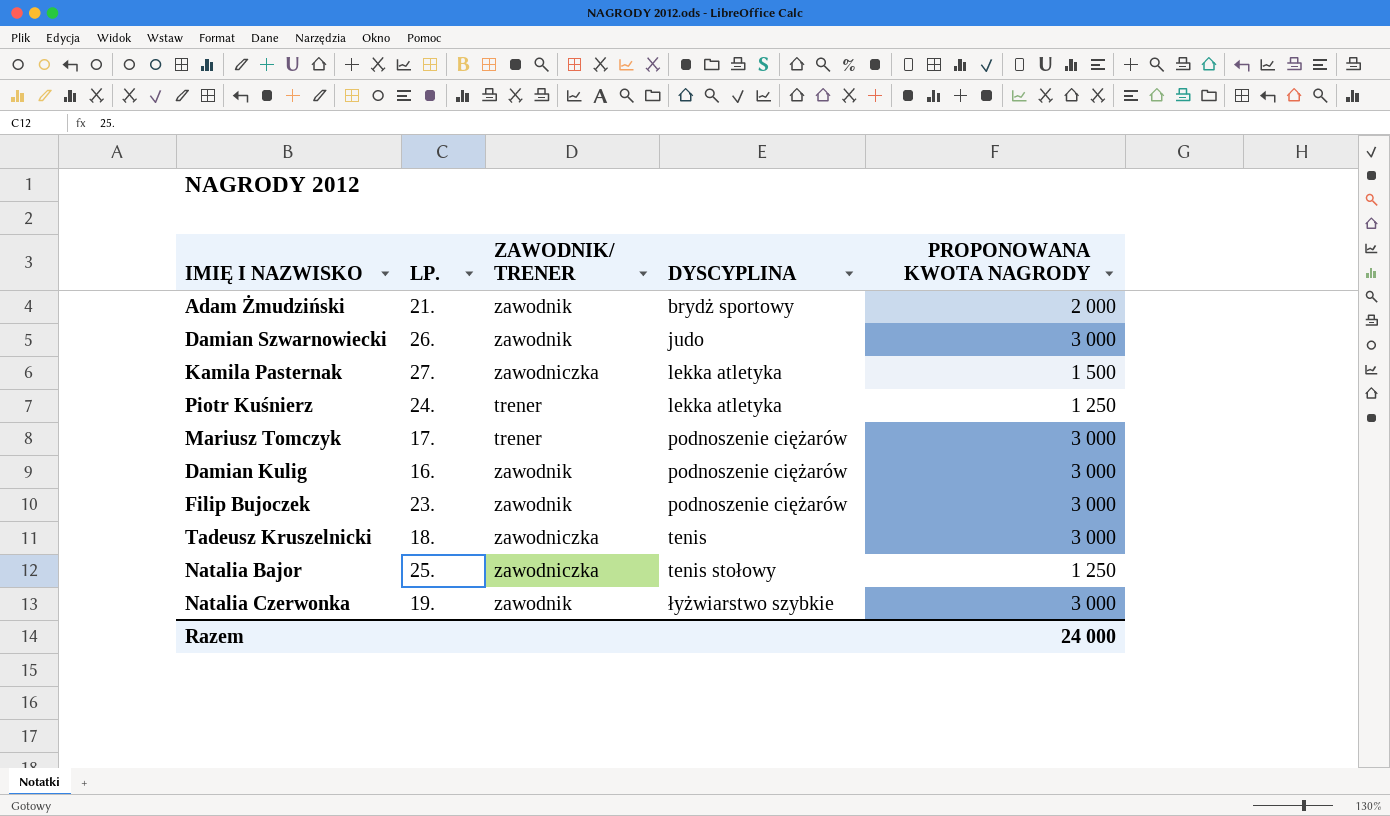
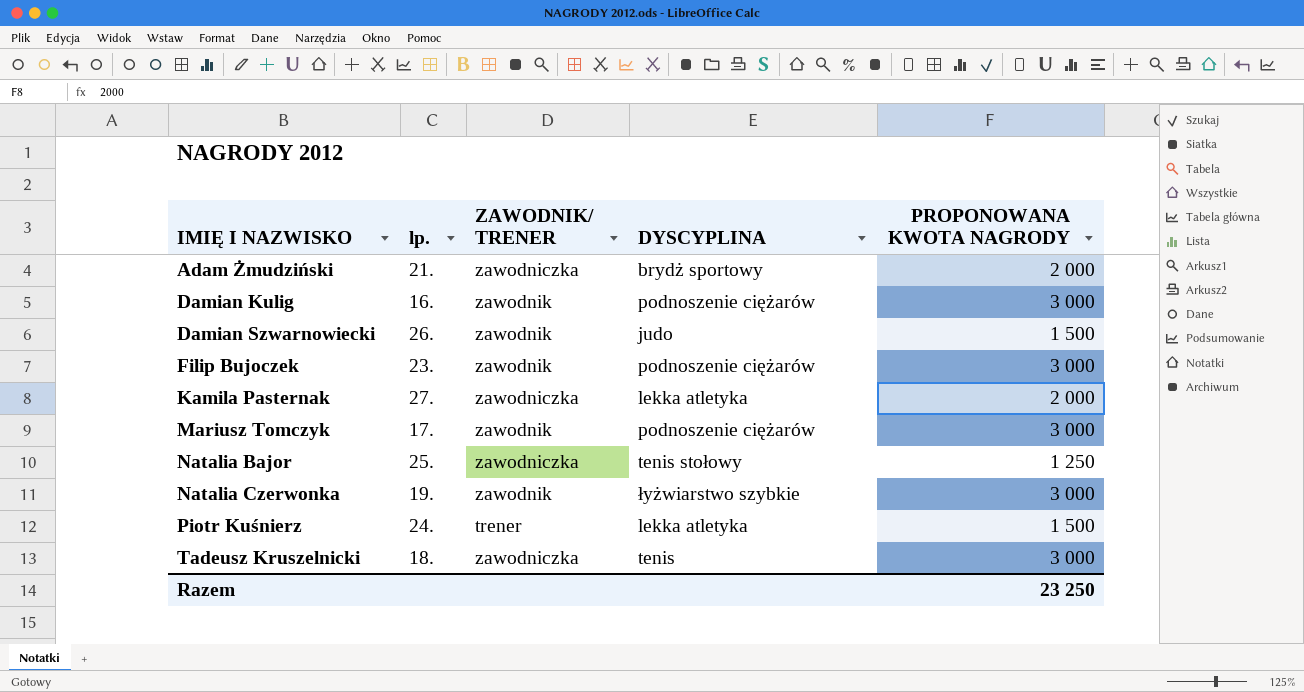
row order: DYSCYPLINA ascending -> IMIĘ I NAZWISKO ascending
column name: LP. -> lp.
Adam Żmudziński | ZAWODNIK/ TRENER: zawodnik -> zawodniczka
Damian Szwarnowiecki | PROPONOWANA KWOTA NAGRODY: 3 000 -> 1 500
Kamila Pasternak | PROPONOWANA KWOTA NAGRODY: 1 500 -> 2 000
Mariusz Tomczyk | ZAWODNIK/ TRENER: trener -> zawodnik
Piotr Kuśnierz | PROPONOWANA KWOTA NAGRODY: 1 250 -> 1 500
Razem | PROPONOWANA KWOTA NAGRODY: 24 000 -> 23 250

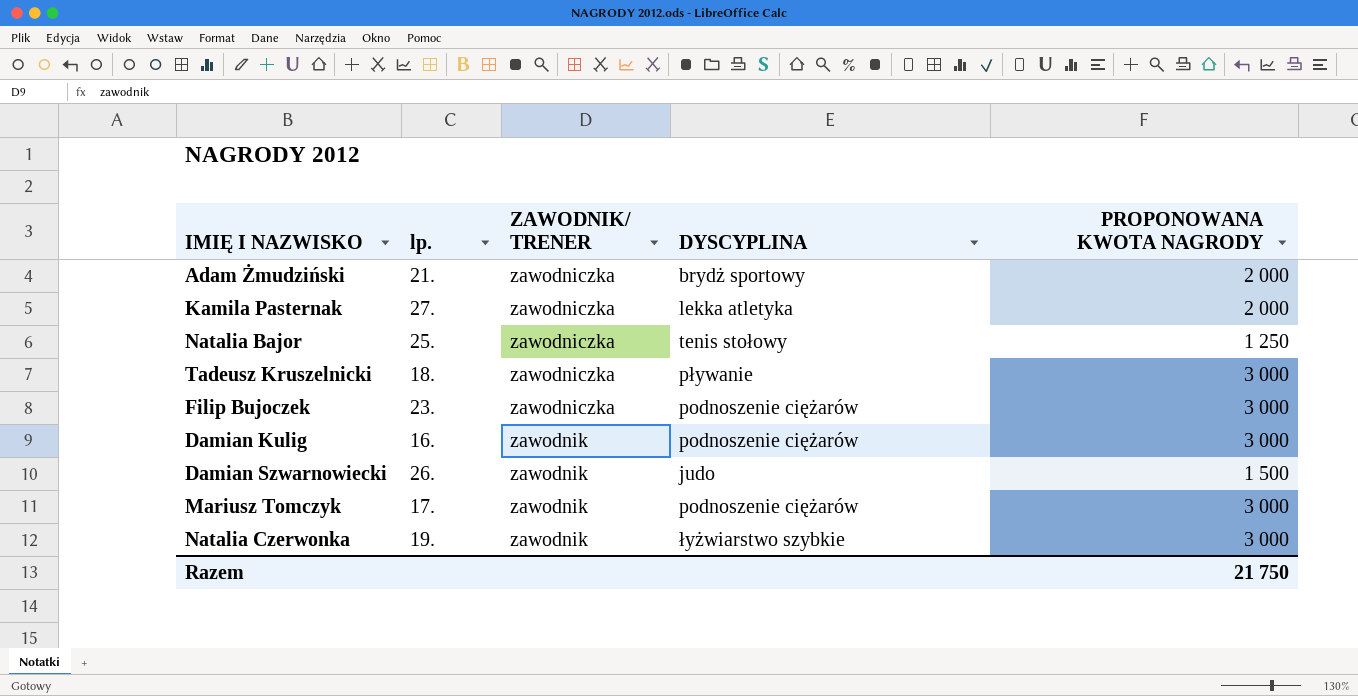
row order: IMIĘ I NAZWISKO ascending -> ZAWODNIK/ TRENER ascending
row Piotr Kuśnierz: 24. | trener | lekka atletyka | 1 500 -> none
Tadeusz Kruszelnicki | DYSCYPLINA: tenis -> pływanie
Filip Bujoczek | ZAWODNIK/ TRENER: zawodnik -> zawodniczka
Razem | PROPONOWANA KWOTA NAGRODY: 23 250 -> 21 750

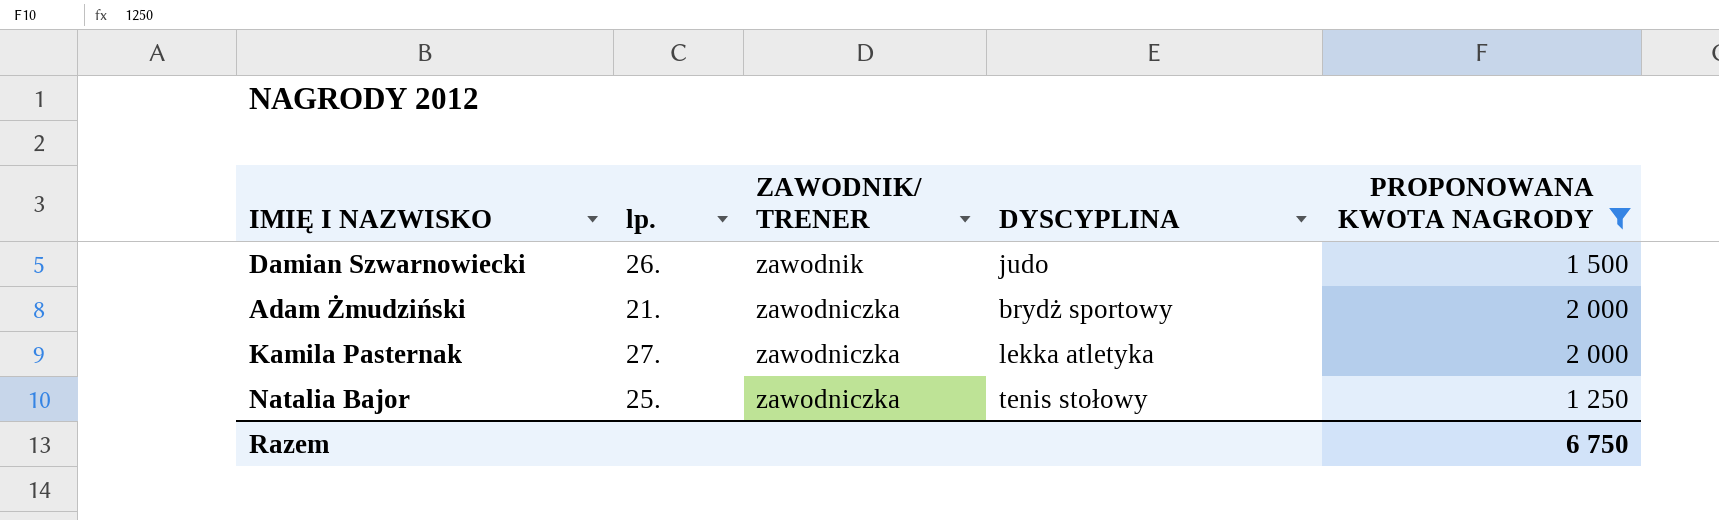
filter: none -> PROPONOWANA KWOTA NAGRODY != 3 000
row order: ZAWODNIK/ TRENER ascending -> ZAWODNIK/ TRENER descending
Razem | PROPONOWANA KWOTA NAGRODY: 21 750 -> 6 750

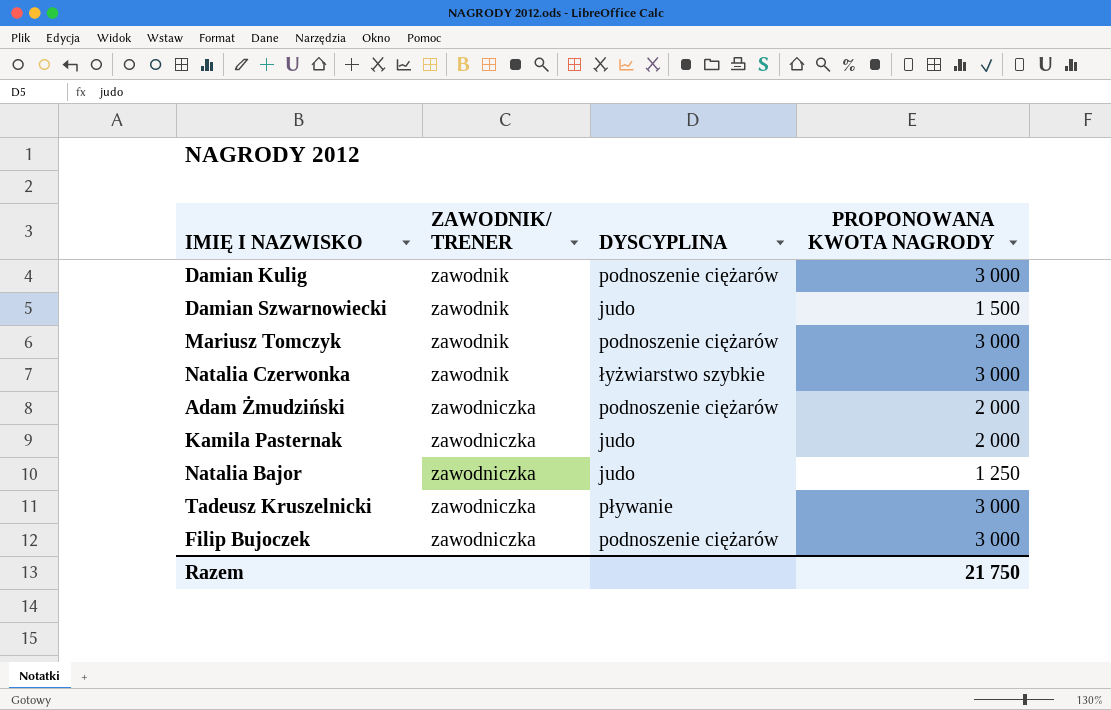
filter: PROPONOWANA KWOTA NAGRODY != 3 000 -> none
column lp. | position: 2 -> none
Adam Żmudziński | DYSCYPLINA: brydż sportowy -> podnoszenie ciężarów
Kamila Pasternak | DYSCYPLINA: lekka atletyka -> judo
Natalia Bajor | DYSCYPLINA: tenis stołowy -> judo
Razem | PROPONOWANA KWOTA NAGRODY: 6 750 -> 21 750

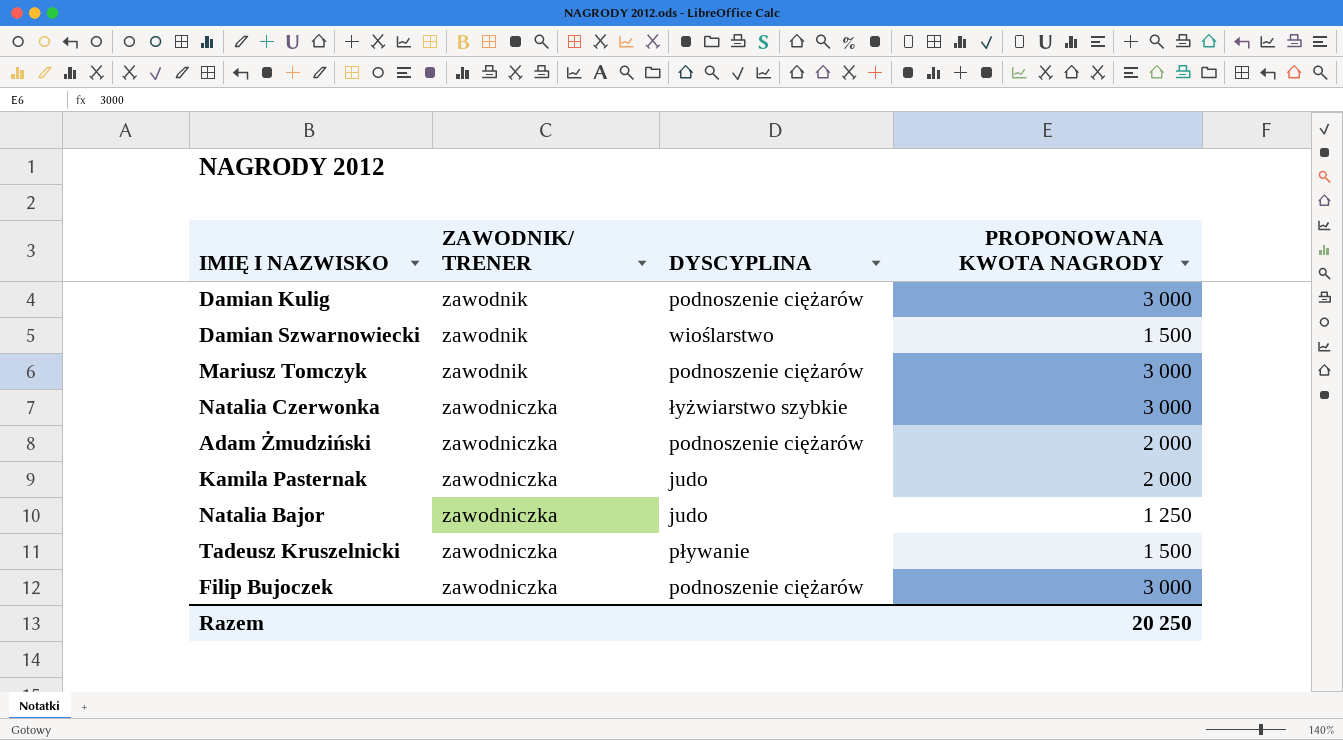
Damian Szwarnowiecki | DYSCYPLINA: judo -> wioślarstwo
Natalia Czerwonka | ZAWODNIK/ TRENER: zawodnik -> zawodniczka
Tadeusz Kruszelnicki | PROPONOWANA KWOTA NAGRODY: 3 000 -> 1 500
Razem | PROPONOWANA KWOTA NAGRODY: 21 750 -> 20 250

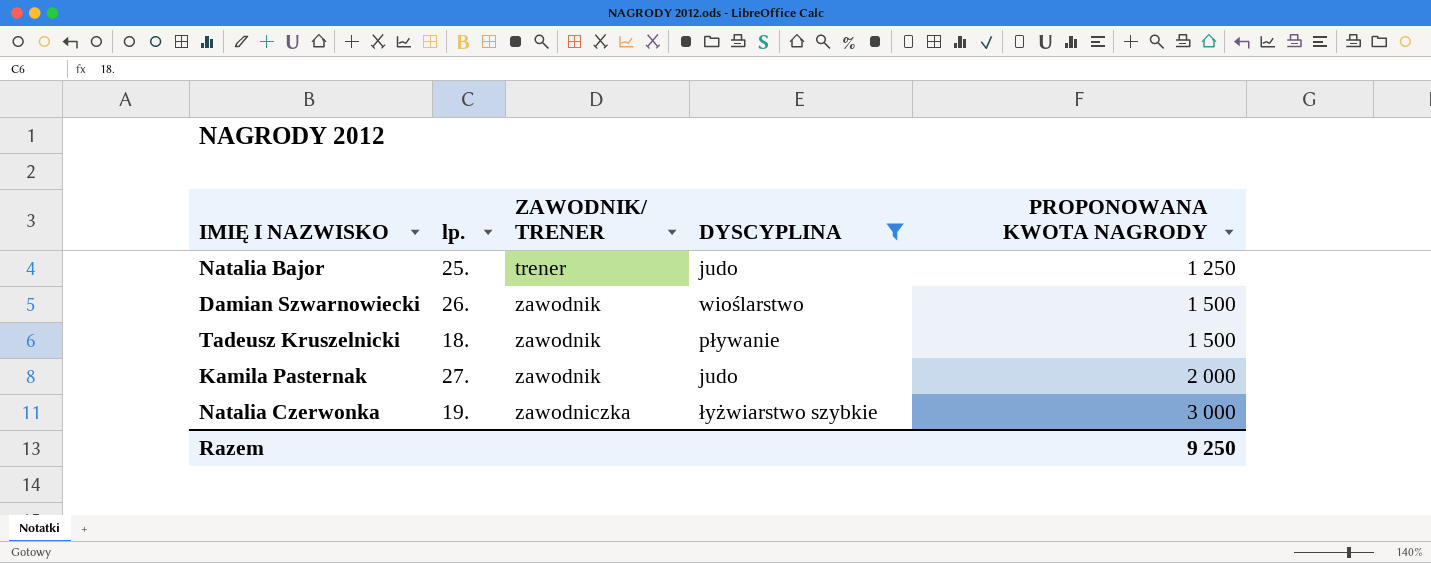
filter: none -> DYSCYPLINA != podnoszenie ciężarów
row order: ZAWODNIK/ TRENER descending -> PROPONOWANA KWOTA NAGRODY ascending
column lp. | position: none -> 2
Natalia Bajor | ZAWODNIK/ TRENER: zawodniczka -> trener
Tadeusz Kruszelnicki | ZAWODNIK/ TRENER: zawodniczka -> zawodnik
Kamila Pasternak | ZAWODNIK/ TRENER: zawodniczka -> zawodnik
Razem | PROPONOWANA KWOTA NAGRODY: 20 250 -> 9 250

